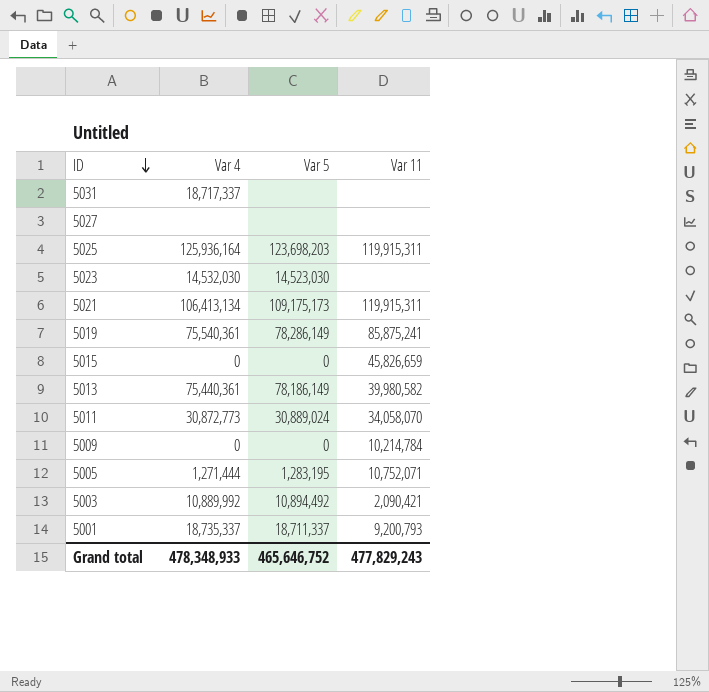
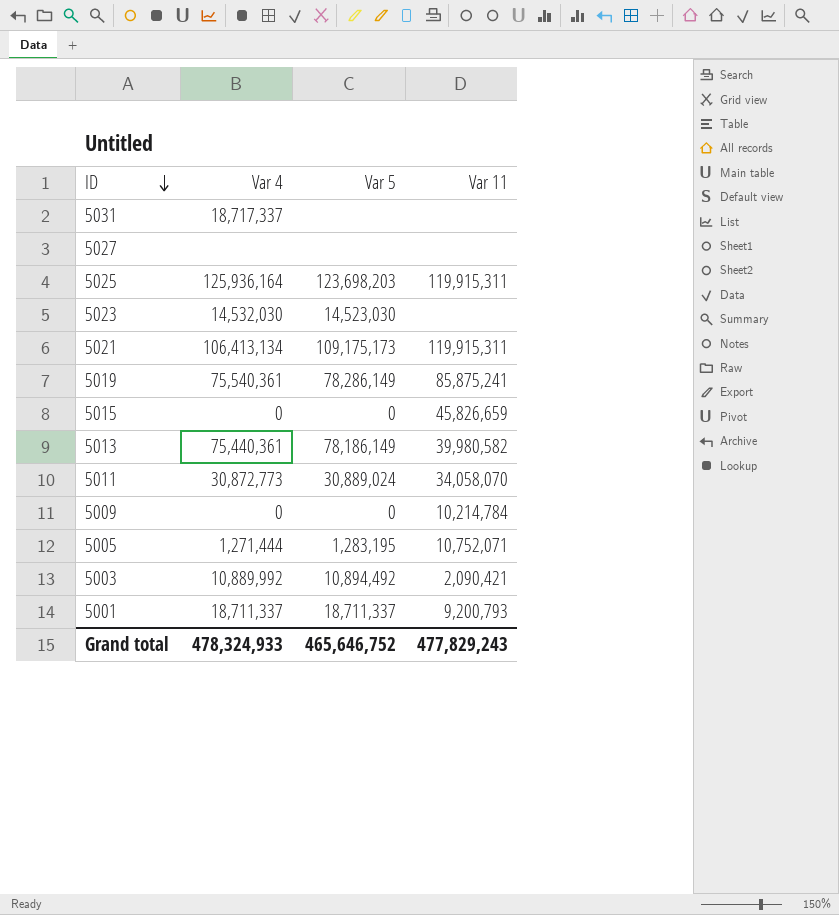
5001 | Var 4: 18,735,337 -> 18,711,337
Grand total | Var 4: 478,348,933 -> 478,324,933

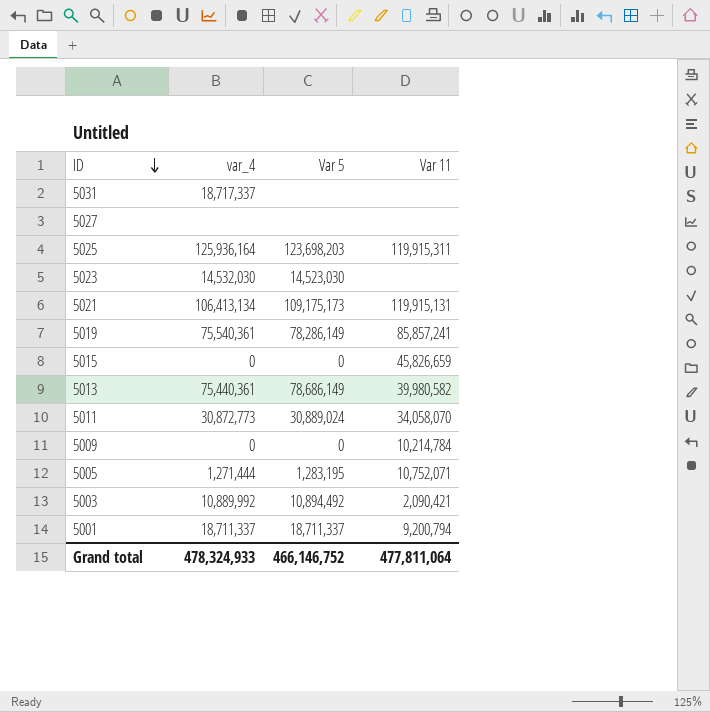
column name: Var 4 -> var_4
5021 | Var 11: 119,915,311 -> 119,915,131
5019 | Var 11: 85,875,241 -> 85,857,241
5013 | Var 5: 78,186,149 -> 78,686,149
5001 | Var 11: 9,200,793 -> 9,200,794
Grand total | Var 5: 465,646,752 -> 466,146,752
Grand total | Var 11: 477,829,243 -> 477,811,064

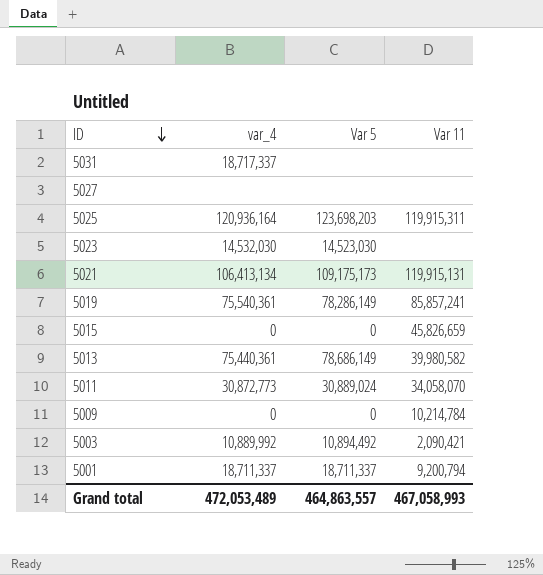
row 5005: 1,271,444 | 1,283,195 | 10,752,071 -> none
5025 | var_4: 125,936,164 -> 120,936,164
Grand total | var_4: 478,324,933 -> 472,053,489
Grand total | Var 5: 466,146,752 -> 464,863,557
Grand total | Var 11: 477,811,064 -> 467,058,993

